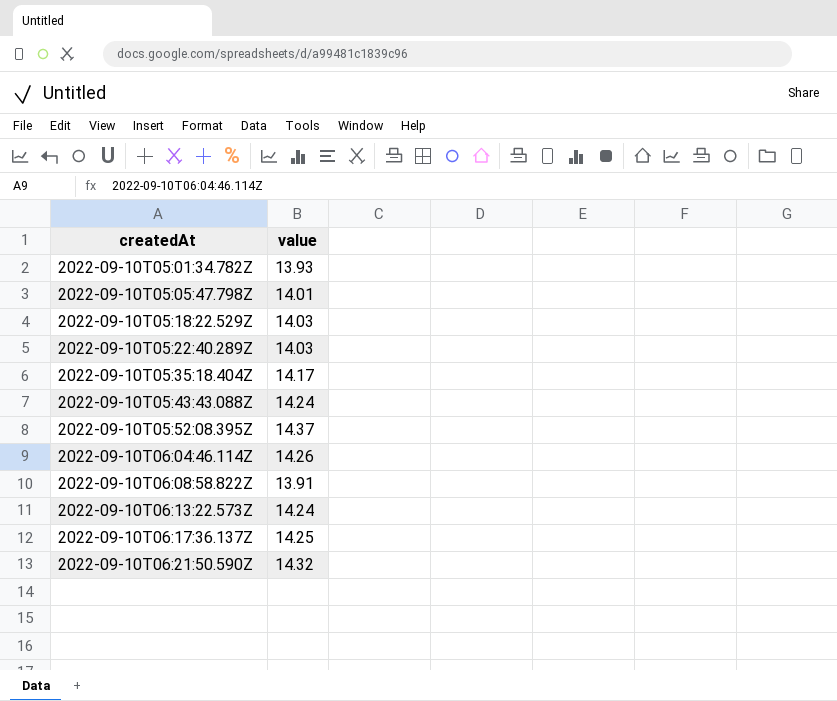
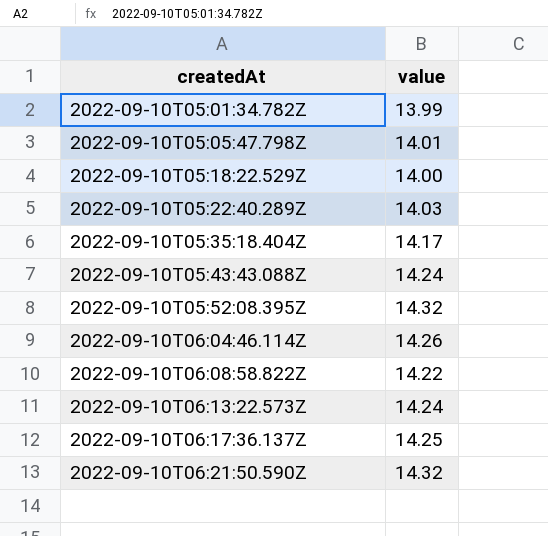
2022-09-10T05:01:34.782Z | value: 13.93 -> 13.99
2022-09-10T05:18:22.529Z | value: 14.03 -> 14.00
2022-09-10T05:52:08.395Z | value: 14.37 -> 14.32
2022-09-10T06:08:58.822Z | value: 13.91 -> 14.22

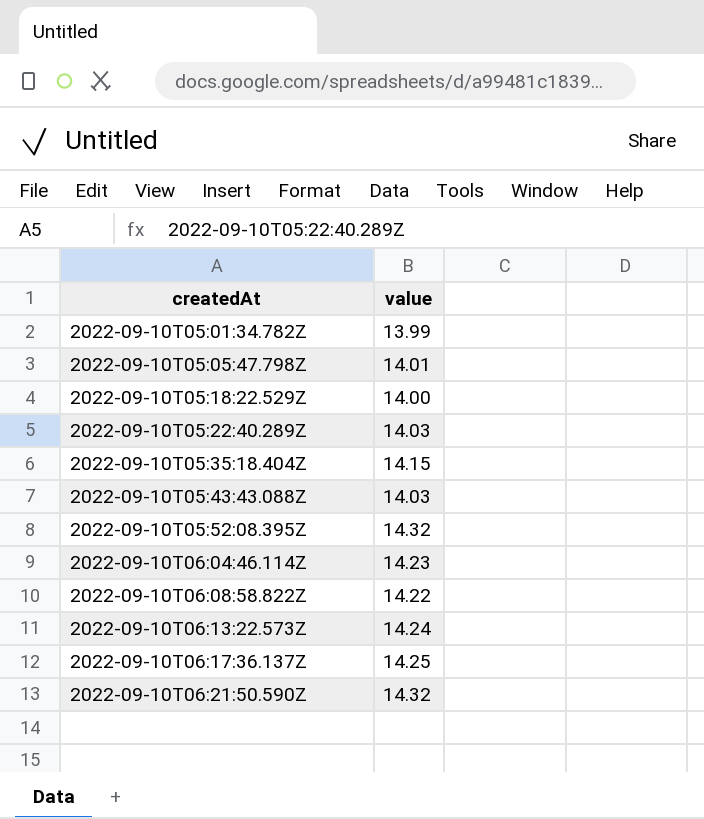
2022-09-10T05:35:18.404Z | value: 14.17 -> 14.15
2022-09-10T05:43:43.088Z | value: 14.24 -> 14.03
2022-09-10T06:04:46.114Z | value: 14.26 -> 14.23

